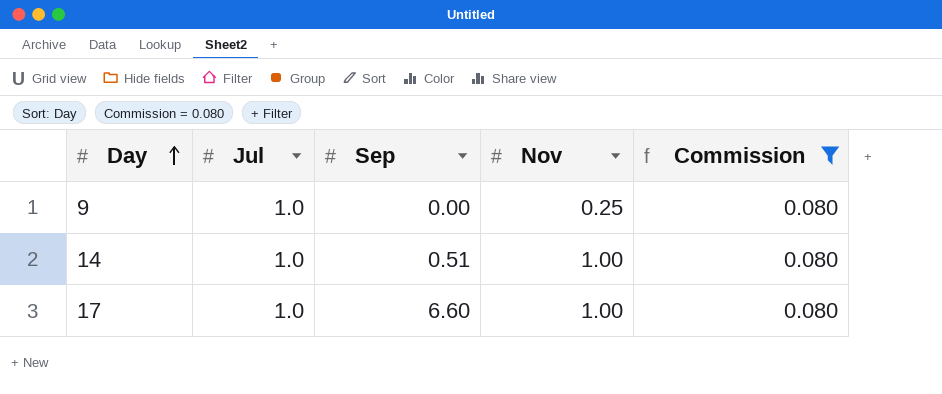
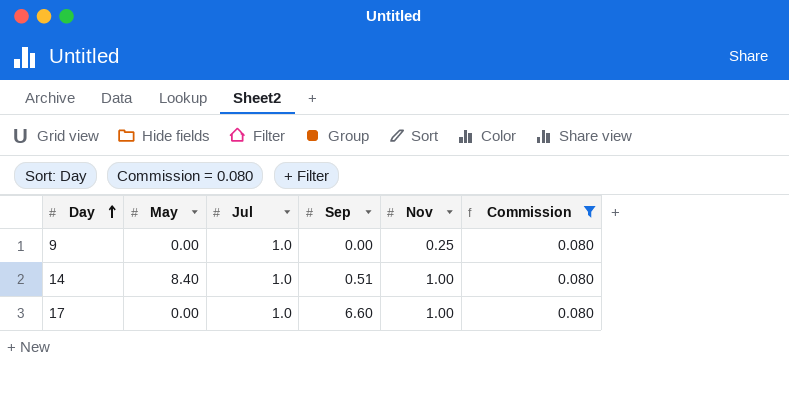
column May | position: none -> 2

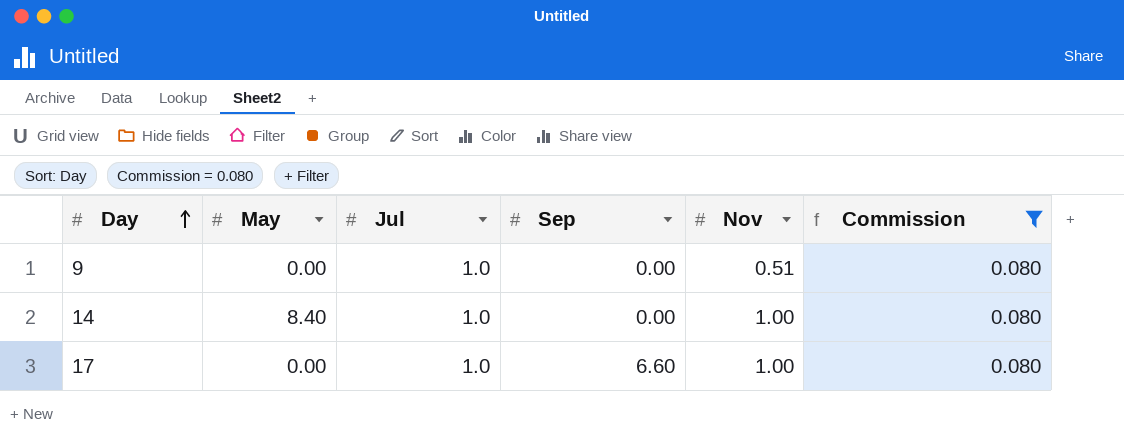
9 | Nov: 0.25 -> 0.51
14 | Sep: 0.51 -> 0.00

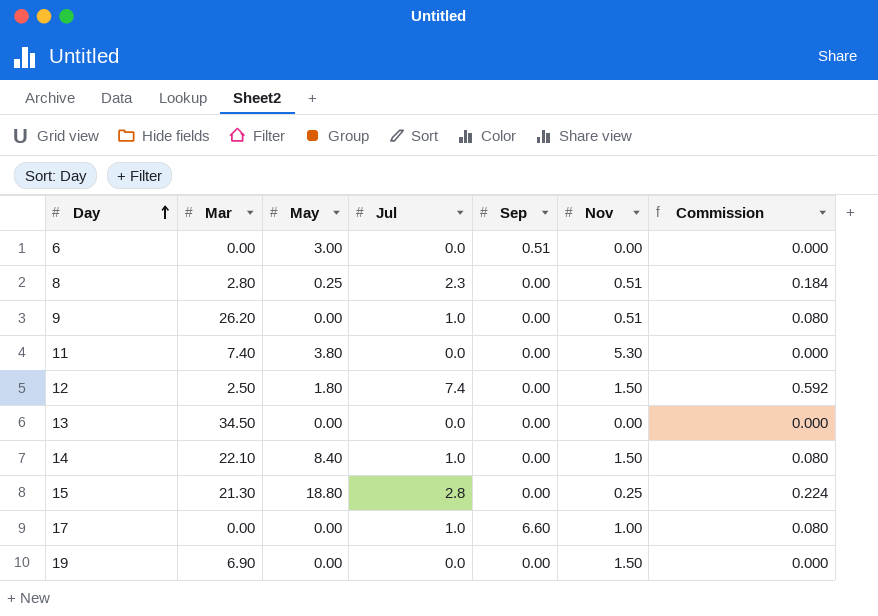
filter: Commission = 0.080 -> none
column Mar | position: none -> 2
14 | Nov: 1.00 -> 1.50

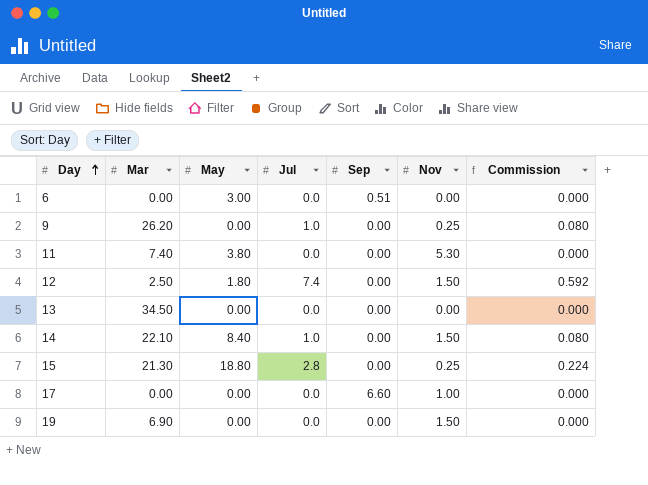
row 8: 2.80 | 0.25 | 2.3 | 0.00 | 0.51 | 0.184 -> none
9 | Nov: 0.51 -> 0.25
17 | Jul: 1.0 -> 0.0
17 | Commission: 0.080 -> 0.000

